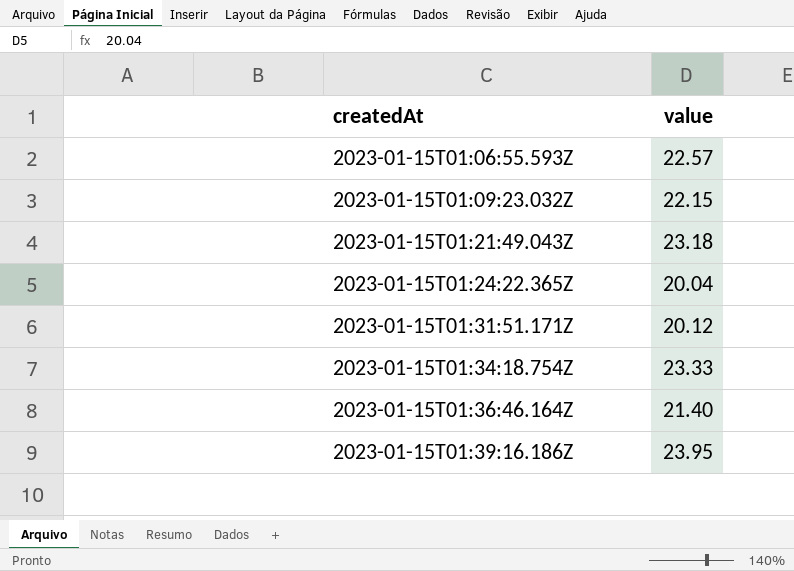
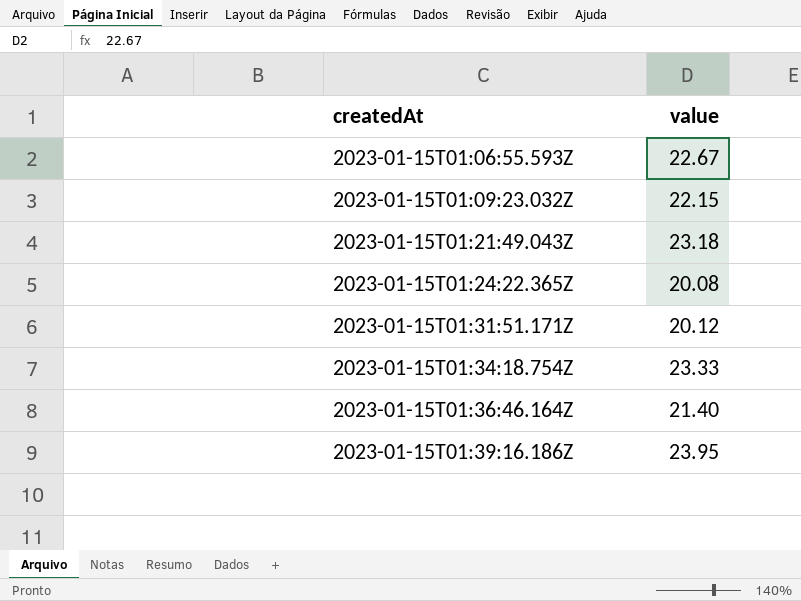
2023-01-15T01:06:55.593Z | value: 22.57 -> 22.67
2023-01-15T01:24:22.365Z | value: 20.04 -> 20.08

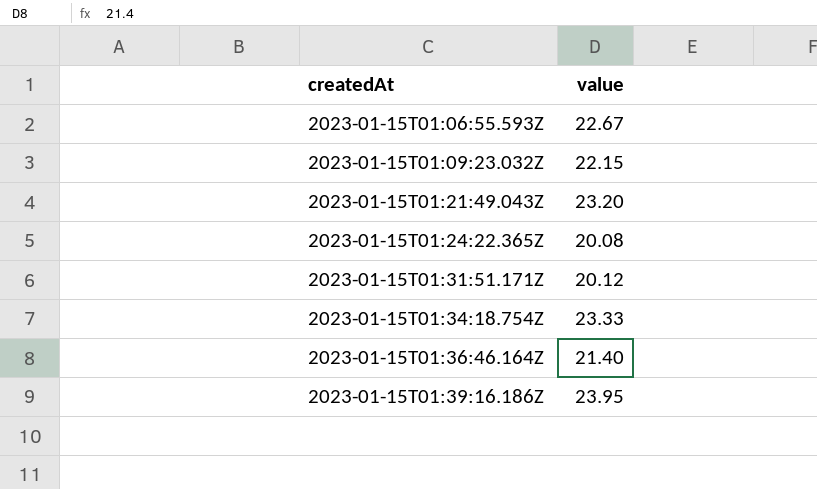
2023-01-15T01:21:49.043Z | value: 23.18 -> 23.20

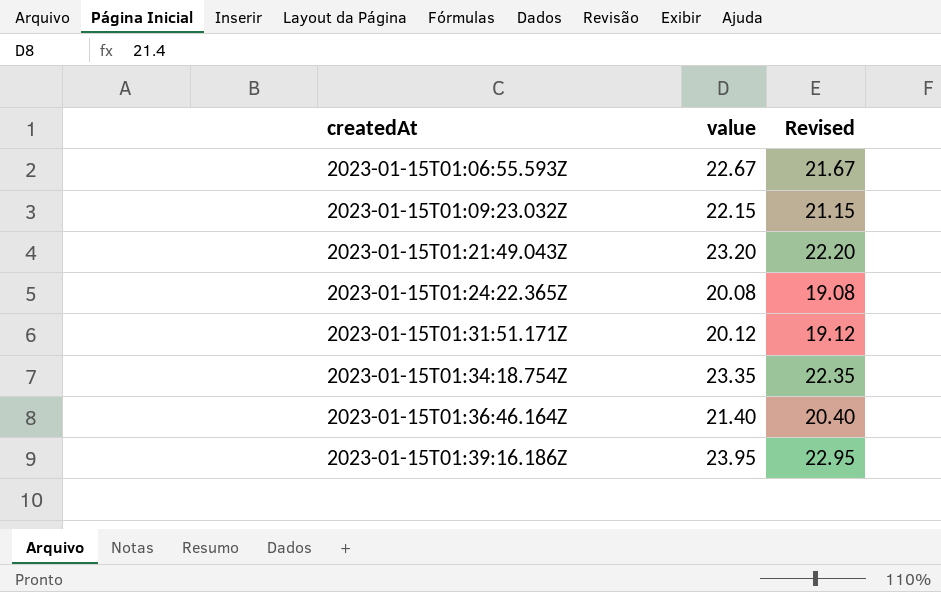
column Revised | formula: none -> [value] - 1
2023-01-15T01:34:18.754Z | value: 23.33 -> 23.35

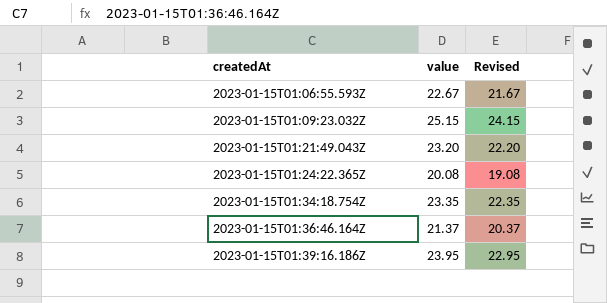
row 2023-01-15T01:31:51.171Z: 20.12 | 19.12 -> none
2023-01-15T01:09:23.032Z | value: 22.15 -> 25.15
2023-01-15T01:09:23.032Z | Revised: 21.15 -> 24.15
2023-01-15T01:36:46.164Z | value: 21.40 -> 21.37
2023-01-15T01:36:46.164Z | Revised: 20.40 -> 20.37

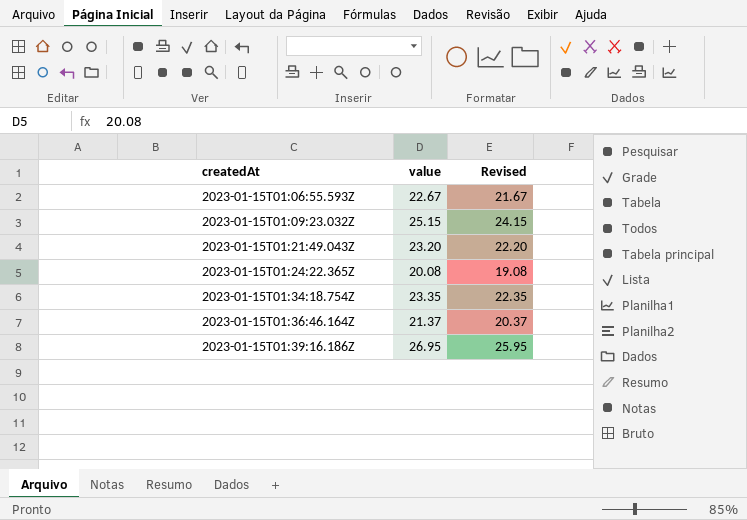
2023-01-15T01:39:16.186Z | value: 23.95 -> 26.95
2023-01-15T01:39:16.186Z | Revised: 22.95 -> 25.95

